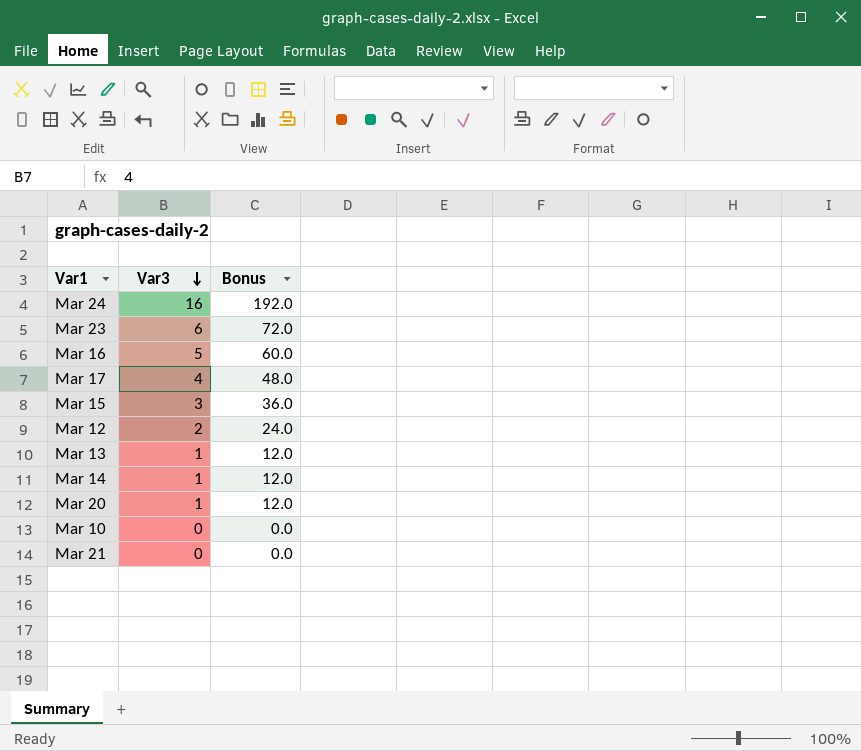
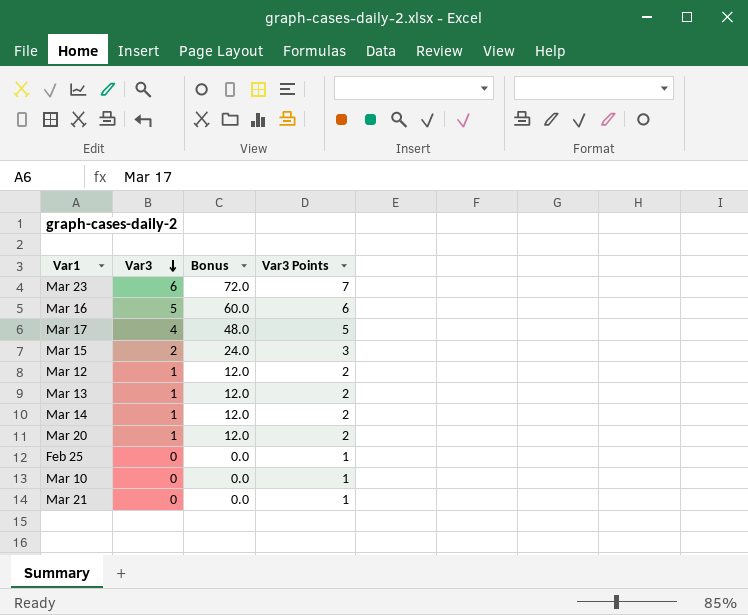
column Var3 Points | formula: none -> [Var3] + 1
row Mar 24: 16 | 192.0 -> none
Mar 15 | Var3: 3 -> 2
Mar 15 | Bonus: 36.0 -> 24.0
Mar 12 | Var3: 2 -> 1
Mar 12 | Bonus: 24.0 -> 12.0
row Feb 25: none -> 0 | 0.0 | 1

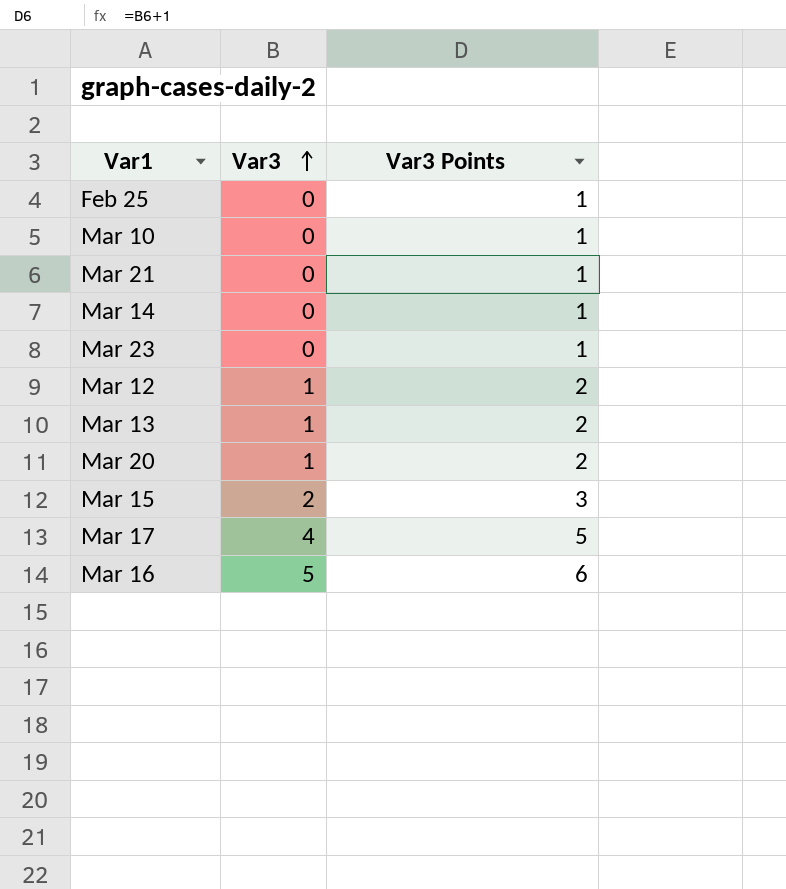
row order: Var3 descending -> Var3 ascending
column Bonus | formula: [Var3] * 12 -> none
Mar 14 | Var3: 1 -> 0
Mar 14 | Var3 Points: 2 -> 1
Mar 23 | Var3: 6 -> 0
Mar 23 | Var3 Points: 7 -> 1

